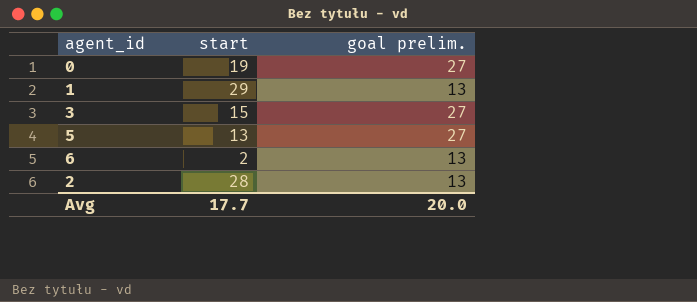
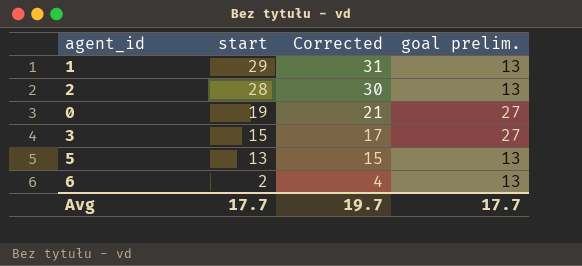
row order: none -> start descending
column Corrected | formula: none -> [start] + 2
5 | goal prelim.: 27 -> 13
Avg | goal prelim.: 20.0 -> 17.7

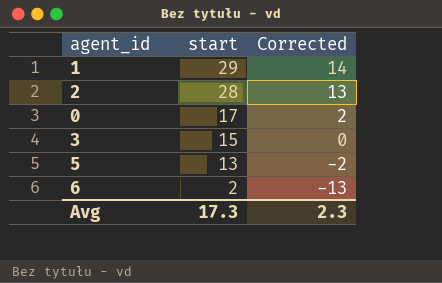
column goal prelim. | position: 4 -> none
column Corrected | formula: [start] + 2 -> [start] - 15
0 | start: 19 -> 17
Avg | start: 17.7 -> 17.3
Avg | Corrected: 19.7 -> 2.3

